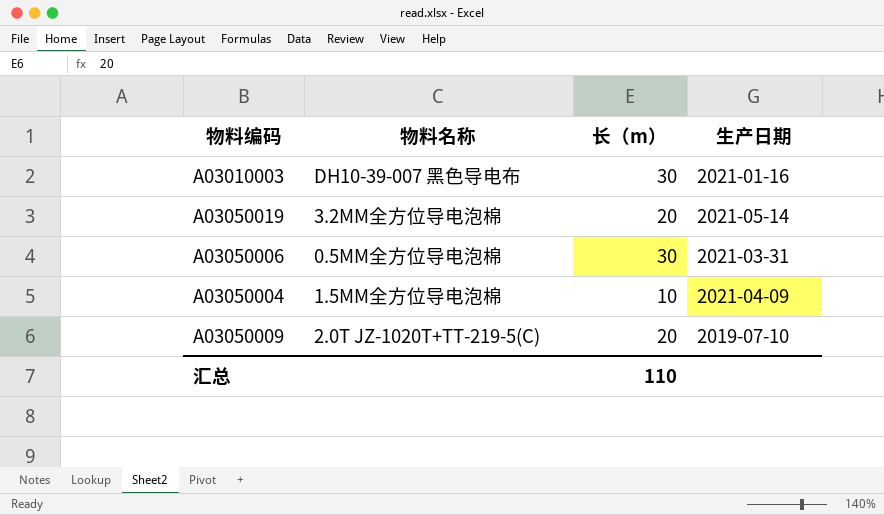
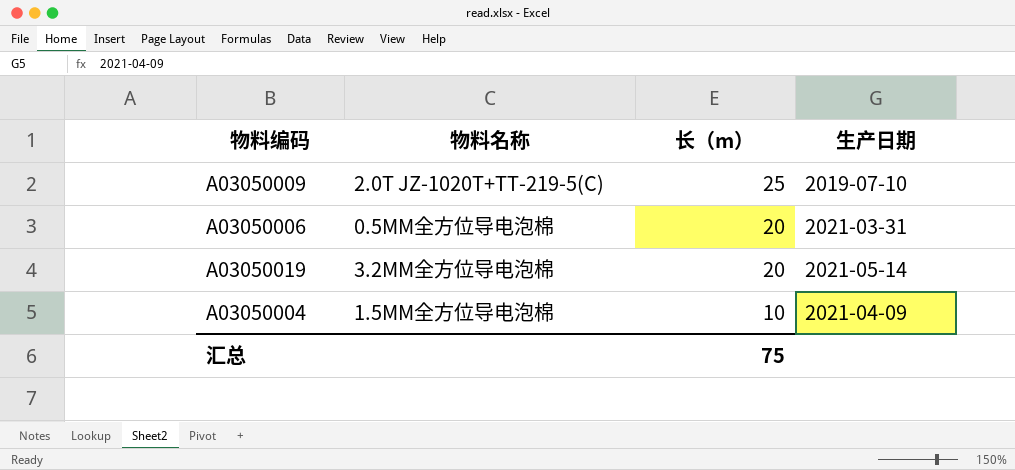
row order: none -> 长（m） descending
row A03010003: DH10-39-007 黑色导电布 | 30 | 2021-01-16 -> none
A03050009 | 长（m）: 20 -> 25
A03050006 | 长（m）: 30 -> 20
汇总 | 长（m）: 110 -> 75

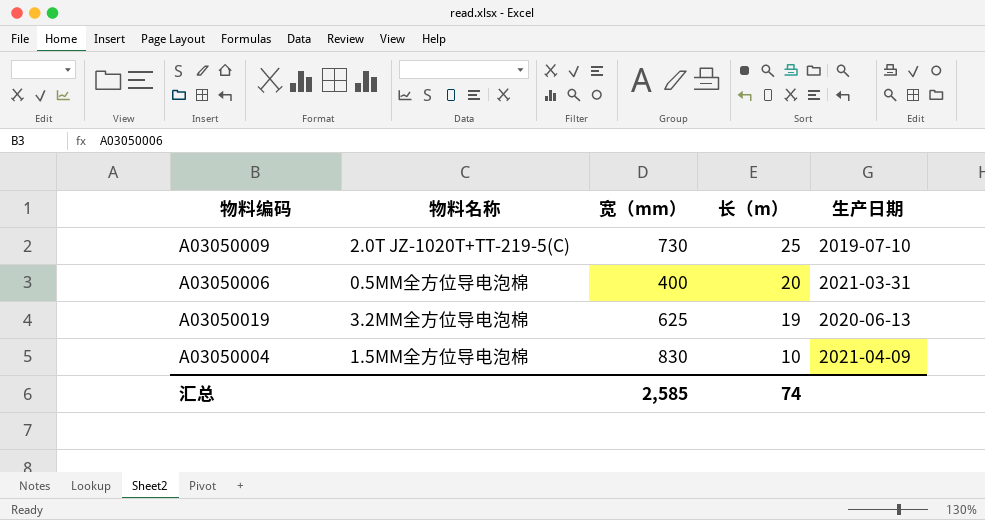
column 宽（mm） | position: none -> 3
A03050019 | 长（m）: 20 -> 19
A03050019 | 生产日期: 2021-05-14 -> 2020-06-13
汇总 | 长（m）: 75 -> 74

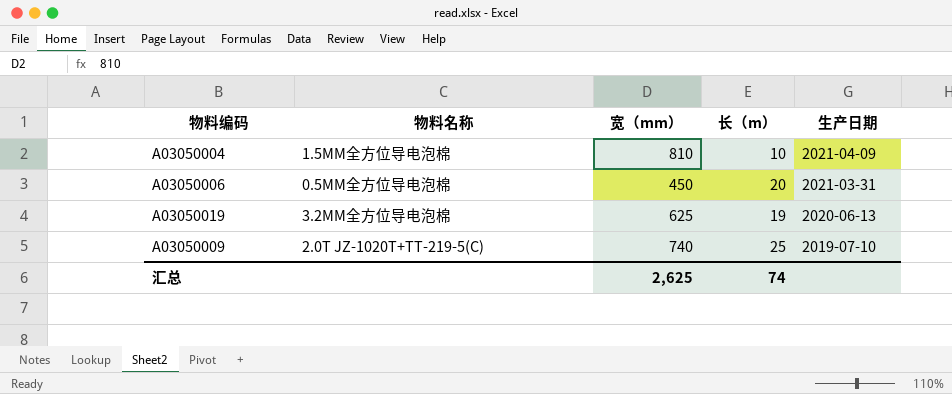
row order: 长（m） descending -> 生产日期 descending
A03050004 | 宽（mm）: 830 -> 810
A03050006 | 宽（mm）: 400 -> 450
A03050009 | 宽（mm）: 730 -> 740
汇总 | 宽（mm）: 2,585 -> 2,625

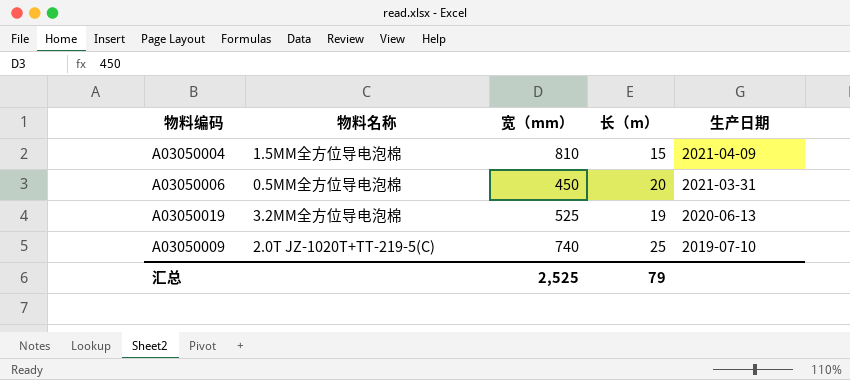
A03050004 | 长（m）: 10 -> 15
A03050019 | 宽（mm）: 625 -> 525
汇总 | 宽（mm）: 2,625 -> 2,525
汇总 | 长（m）: 74 -> 79

